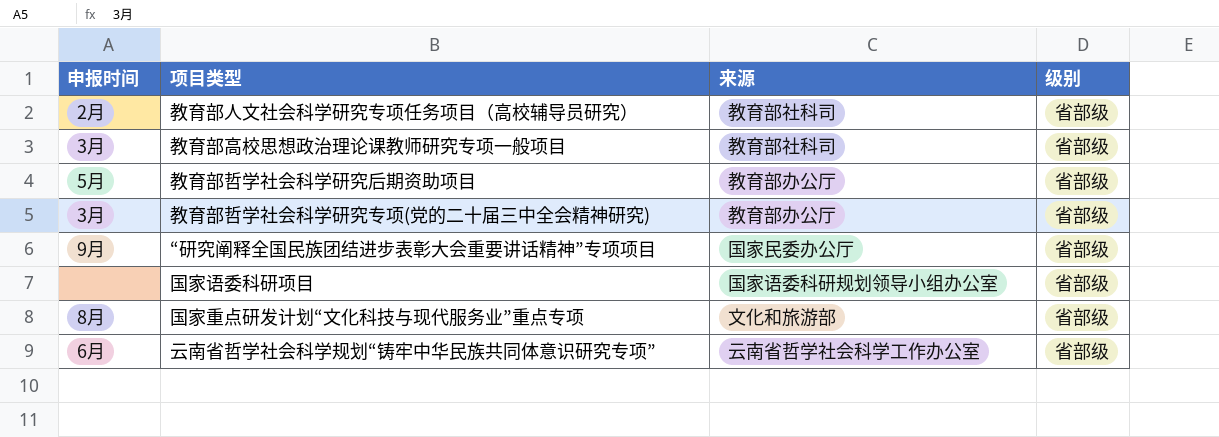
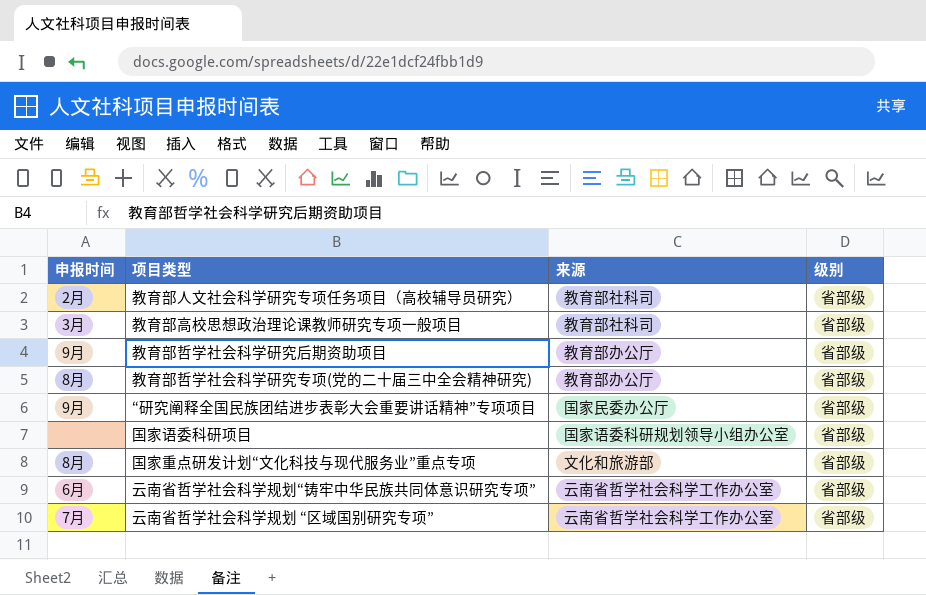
教育部哲学社会科学研究后期资助项目 | 申报时间: 5月 -> 9月
教育部哲学社会科学研究专项(党的二十届三中全会精神研究) | 申报时间: 3月 -> 8月
row 云南省哲学社会科学规划 “区域国别研究专项”: none -> 7月 | 云南省哲学社会科学工作办公室 | 省部级

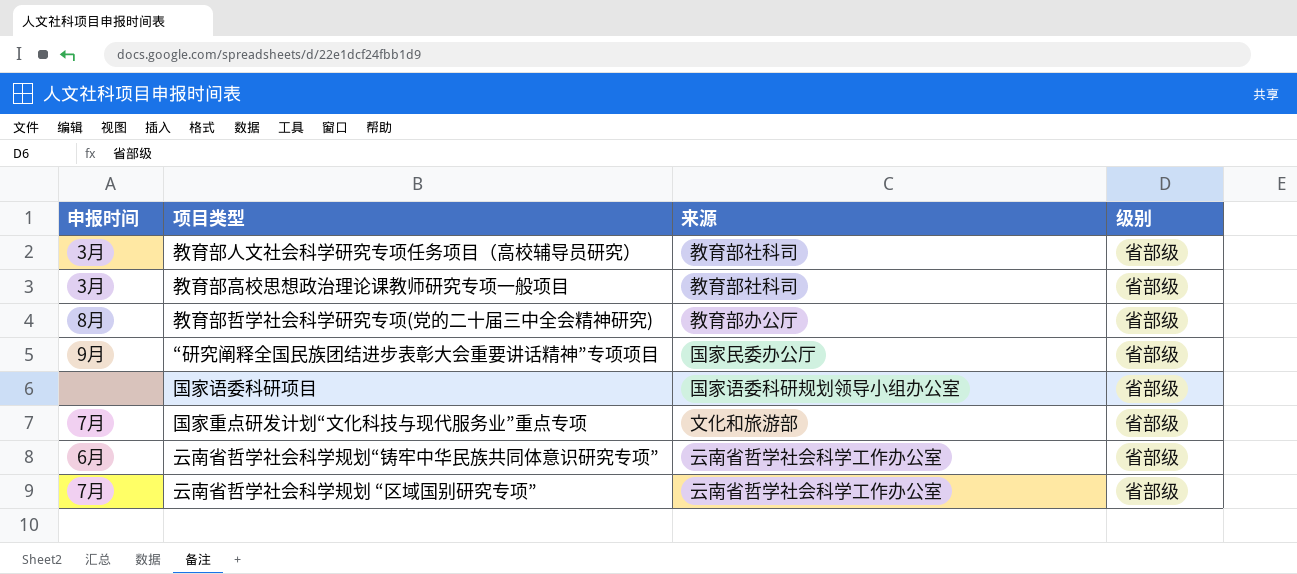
row 教育部哲学社会科学研究后期资助项目: 9月 | 教育部办公厅 | 省部级 -> none
教育部人文社会科学研究专项任务项目（高校辅导员研究） | 申报时间: 2月 -> 3月
国家重点研发计划“文化科技与现代服务业”重点专项 | 申报时间: 8月 -> 7月

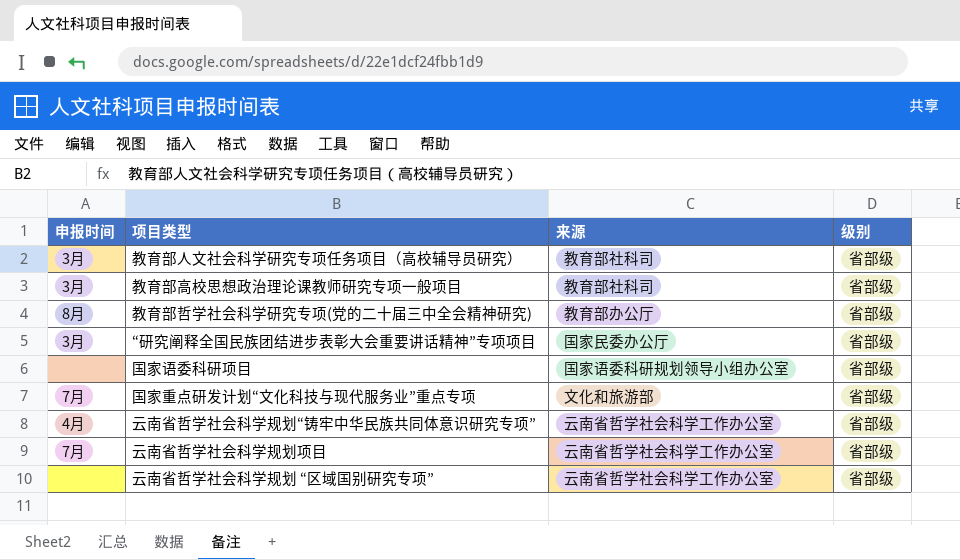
“研究阐释全国民族团结进步表彰大会重要讲话精神”专项项目 | 申报时间: 9月 -> 3月
云南省哲学社会科学规划“铸牢中华民族共同体意识研究专项” | 申报时间: 6月 -> 4月
row 云南省哲学社会科学规划项目: none -> 7月 | 云南省哲学社会科学工作办公室 | 省部级
云南省哲学社会科学规划 “区域国别研究专项” | 申报时间: 7月 -> none

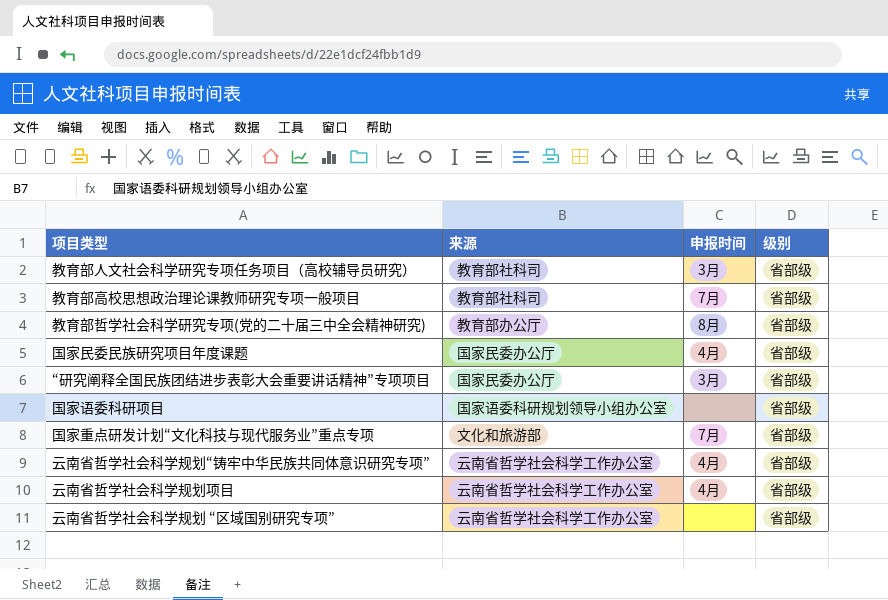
column 申报时间 | position: 1 -> 3
教育部高校思想政治理论课教师研究专项一般项目 | 申报时间: 3月 -> 7月
row 国家民委民族研究项目年度课题: none -> 国家民委办公厅 | 4月 | 省部级
云南省哲学社会科学规划项目 | 申报时间: 7月 -> 4月

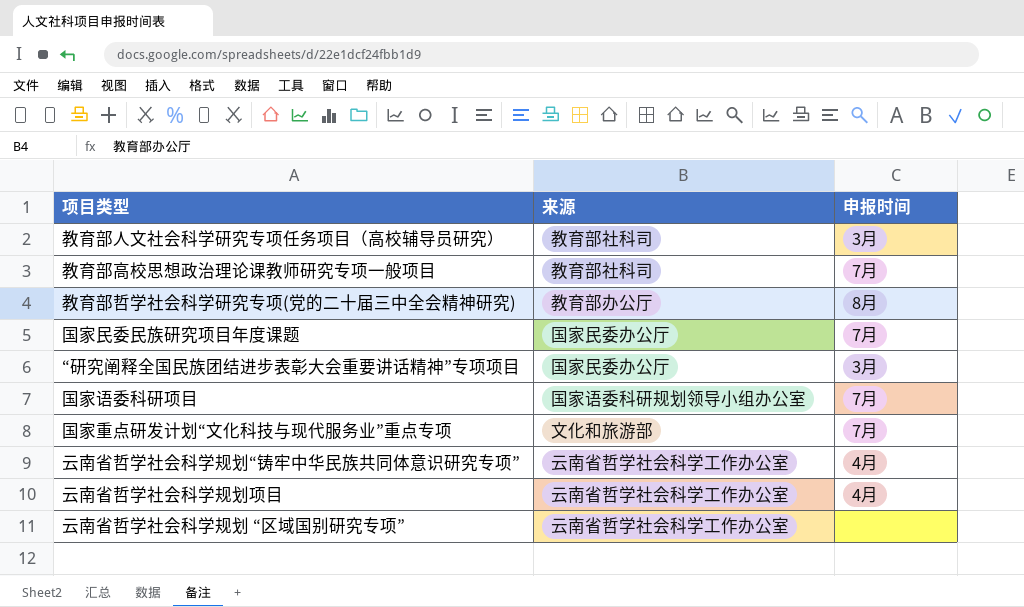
column 级别 | position: 4 -> none
国家民委民族研究项目年度课题 | 申报时间: 4月 -> 7月
国家语委科研项目 | 申报时间: none -> 7月

